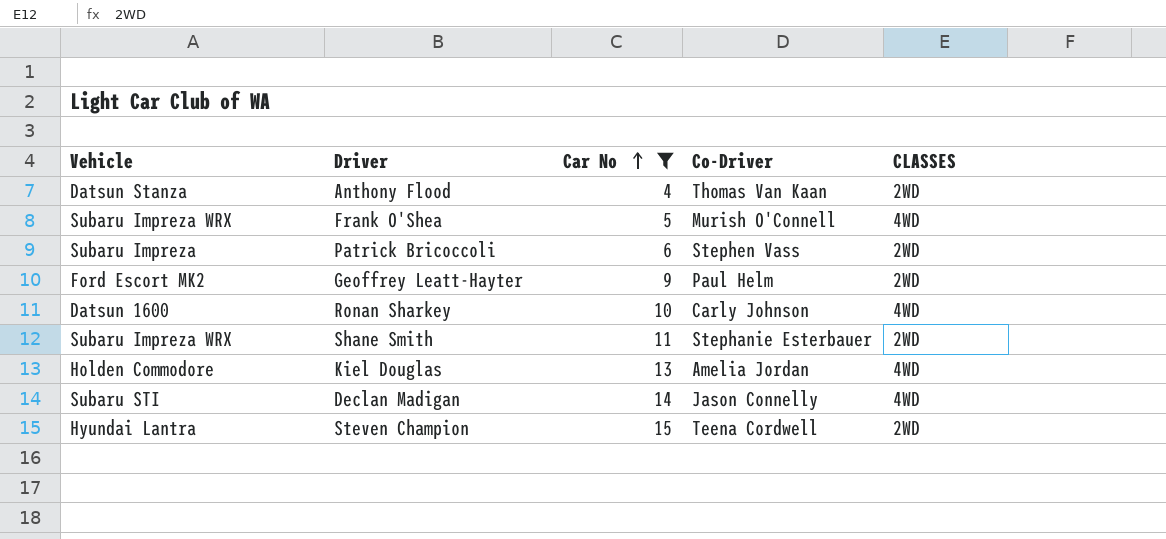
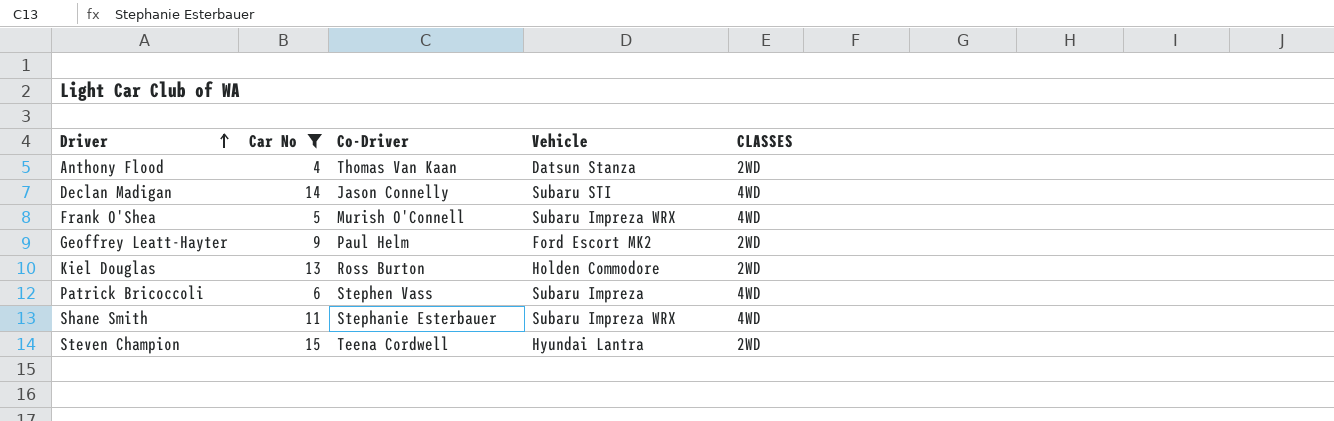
row order: Car No ascending -> Driver ascending
column Vehicle | position: 1 -> 4
row Ronan Sharkey: Datsun 1600 | 10 | Carly Johnson | 4WD -> none
Kiel Douglas | Co-Driver: Amelia Jordan -> Ross Burton
Kiel Douglas | CLASSES: 4WD -> 2WD
Patrick Bricoccoli | CLASSES: 2WD -> 4WD
Shane Smith | CLASSES: 2WD -> 4WD

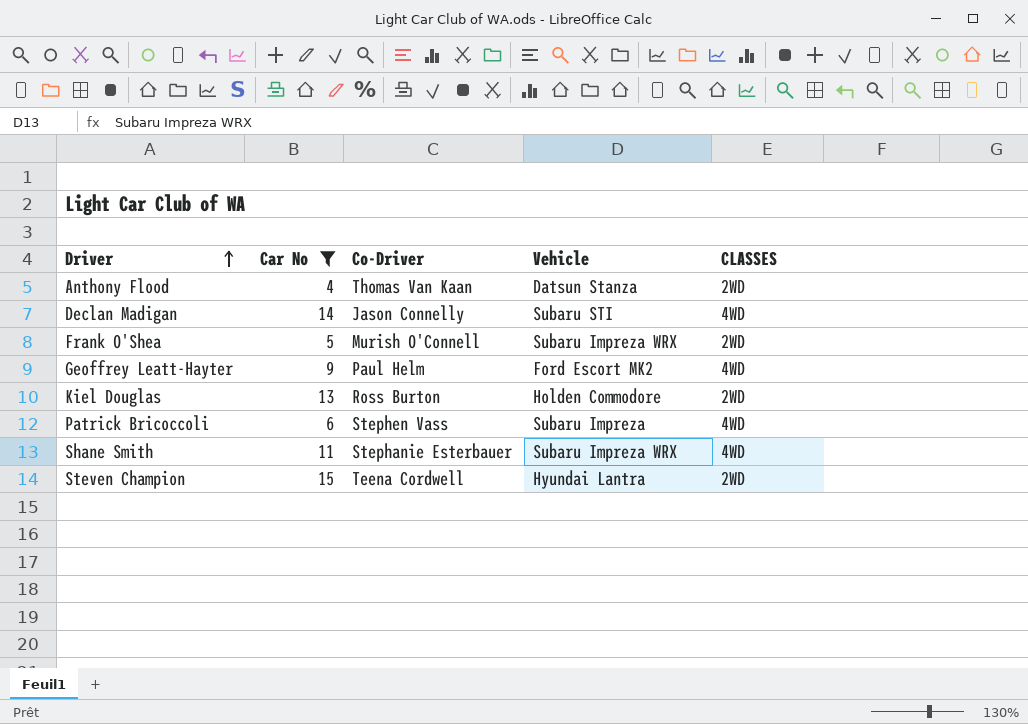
Frank O'Shea | CLASSES: 4WD -> 2WD
Geoffrey Leatt-Hayter | CLASSES: 2WD -> 4WD

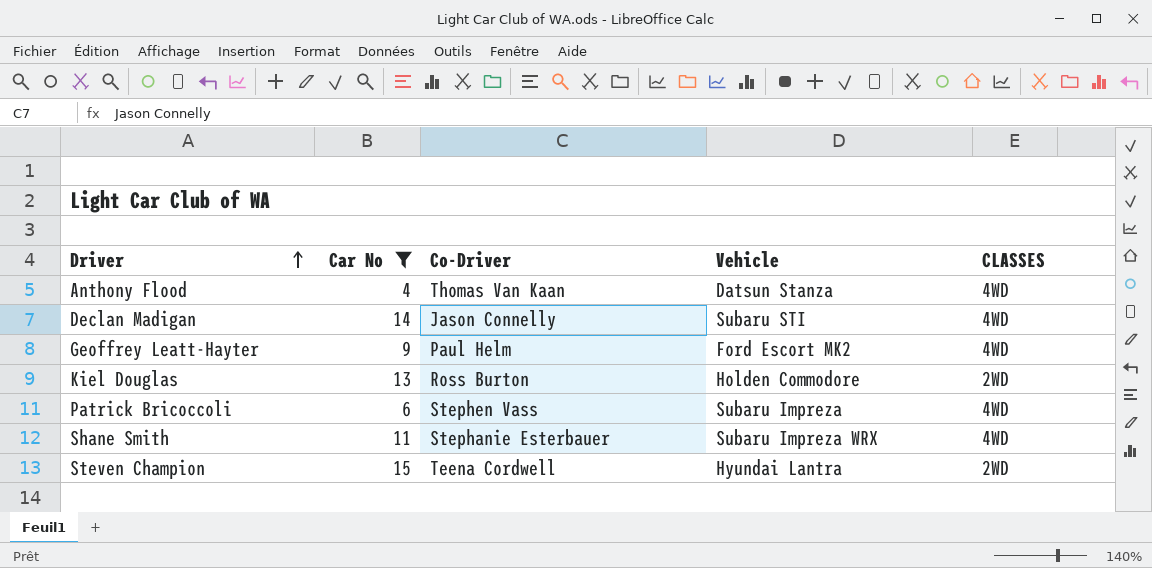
row Frank O'Shea: 5 | Murish O'Connell | Subaru Impreza WRX | 2WD -> none
Anthony Flood | CLASSES: 2WD -> 4WD

